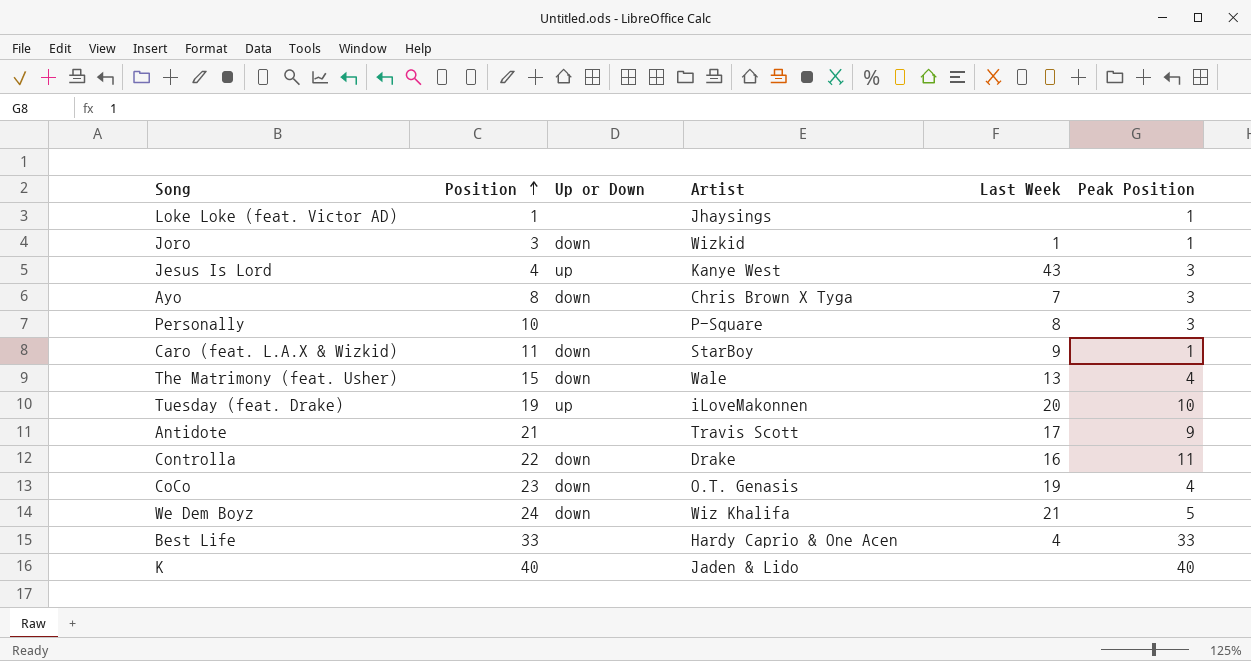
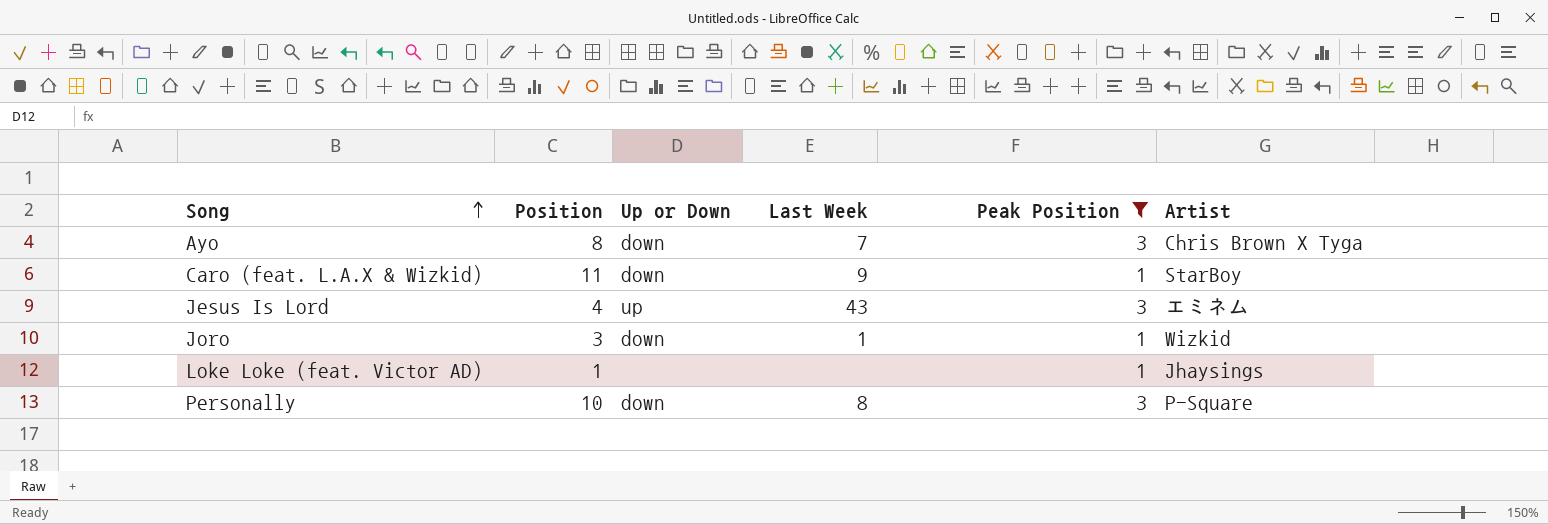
filter: none -> Peak Position <= 3
row order: Position ascending -> Song ascending
column Artist | position: 4 -> 6
Jesus Is Lord | Artist: Kanye West -> エミネム
Personally | Up or Down: none -> down

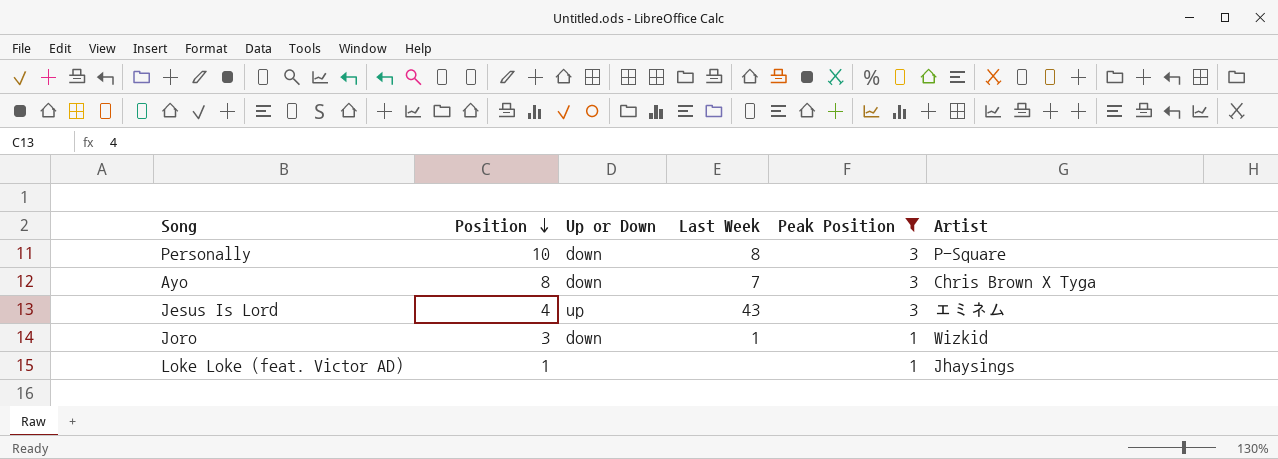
row order: Song ascending -> Position descending
row Caro (feat. L.A.X & Wizkid): 11 | down | 9 | 1 | StarBoy -> none

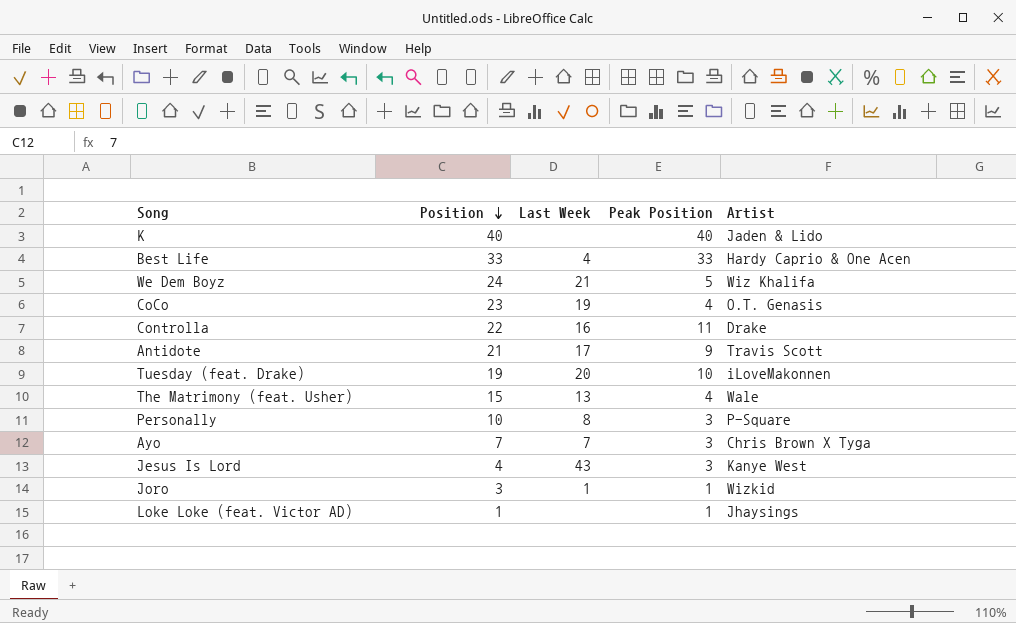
filter: Peak Position <= 3 -> none
column Up or Down | position: 3 -> none
Ayo | Position: 8 -> 7
Jesus Is Lord | Artist: エミネム -> Kanye West

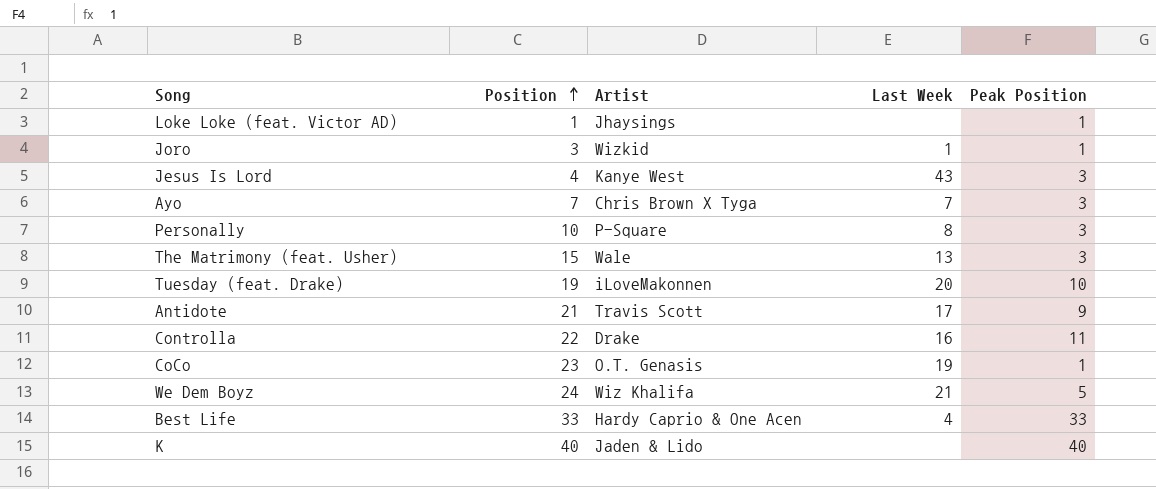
row order: Position descending -> Position ascending
column Artist | position: 5 -> 3
The Matrimony (feat. Usher) | Peak Position: 4 -> 3
CoCo | Peak Position: 4 -> 1

